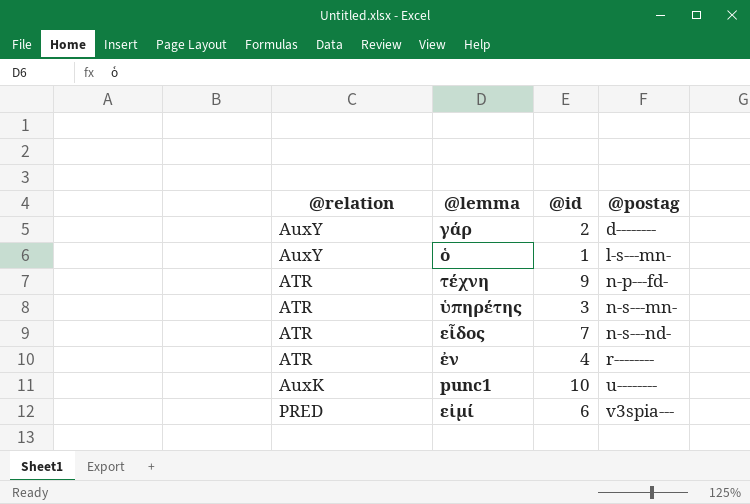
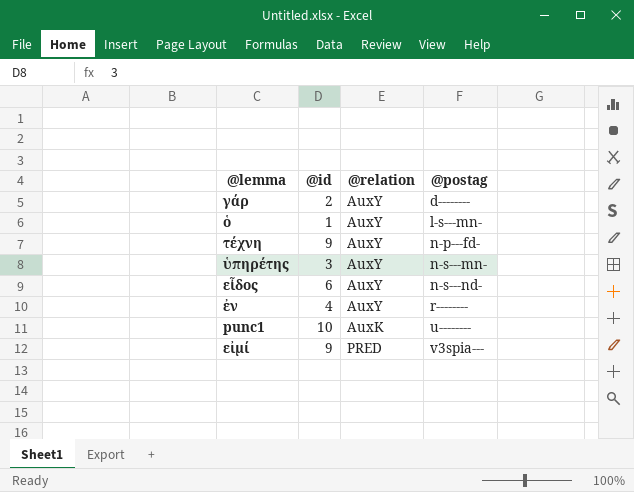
column @relation | position: 1 -> 3
τέχνη | @relation: ATR -> AuxY
ὑπηρέτης | @relation: ATR -> AuxY
εἶδος | @id: 7 -> 6
εἶδος | @relation: ATR -> AuxY
ἐν | @relation: ATR -> AuxY
εἰμί | @id: 6 -> 9

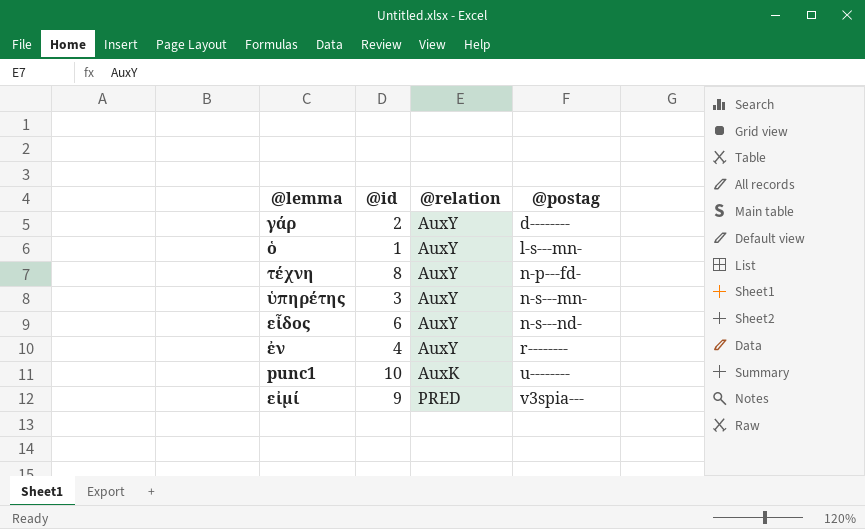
τέχνη | @id: 9 -> 8

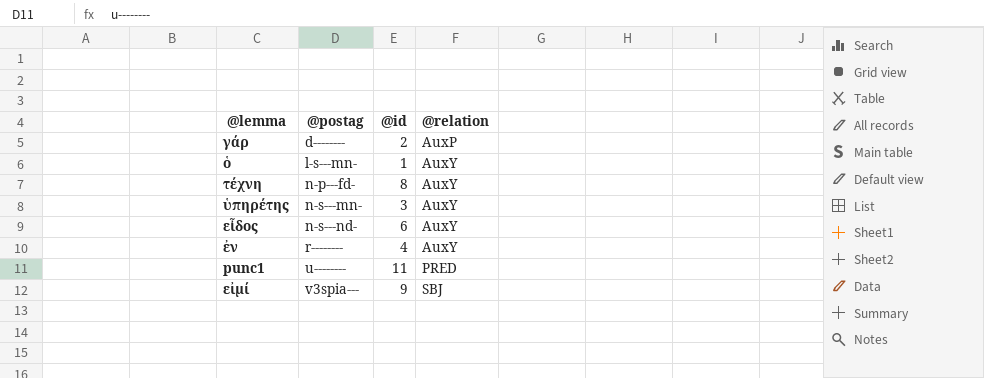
column @postag | position: 4 -> 2
γάρ | @relation: AuxY -> AuxP
punc1 | @id: 10 -> 11
punc1 | @relation: AuxK -> PRED
εἰμί | @relation: PRED -> SBJ

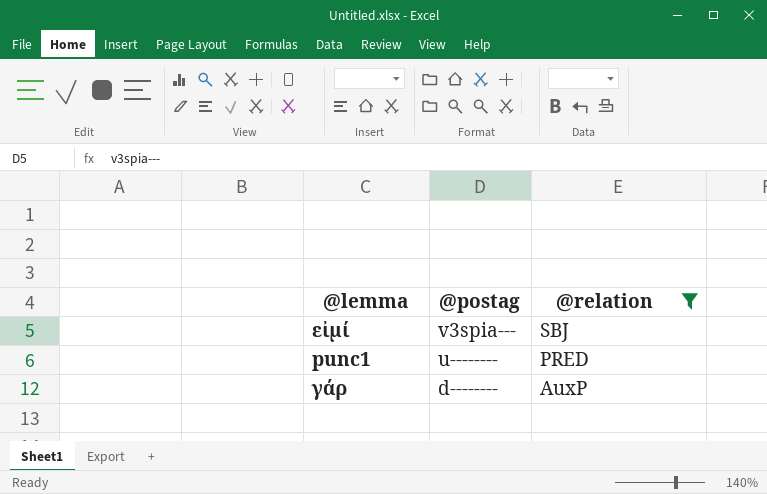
filter: none -> @relation != AuxY
row order: @postag ascending -> @postag descending
column @id | position: 3 -> none

